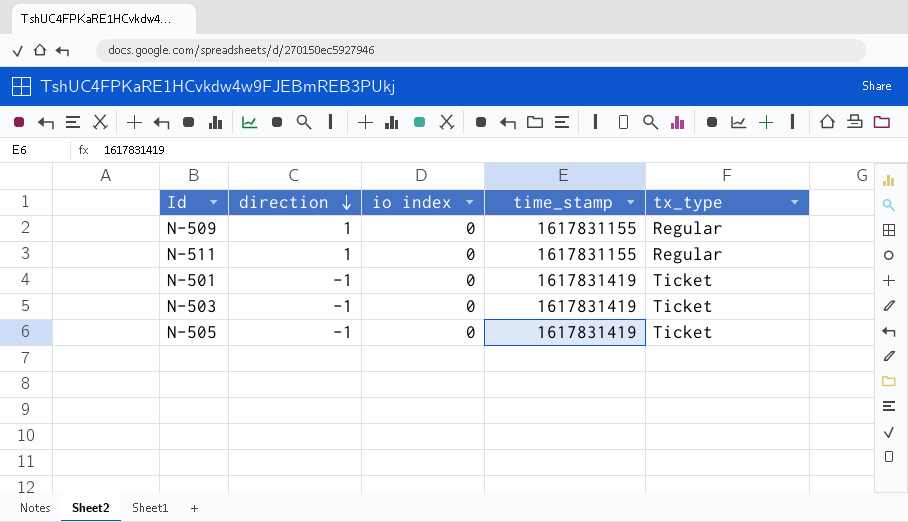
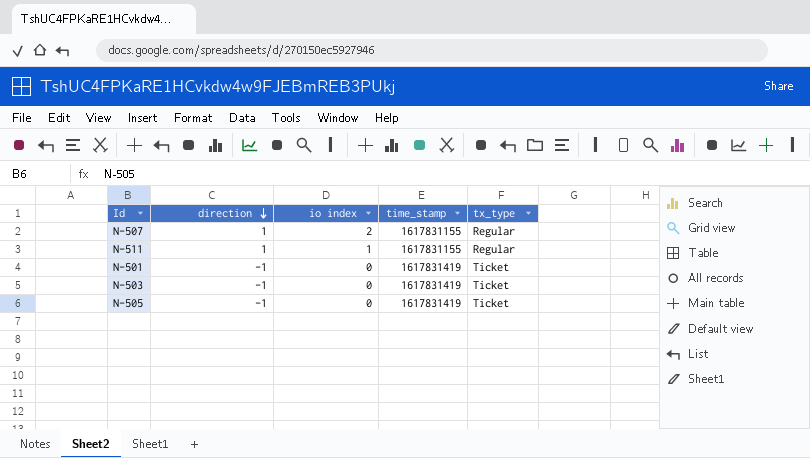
row N-509: 1 | 0 | 1617831155 | Regular -> none
row N-507: none -> 1 | 2 | 1617831155 | Regular
N-511 | io index: 0 -> 1

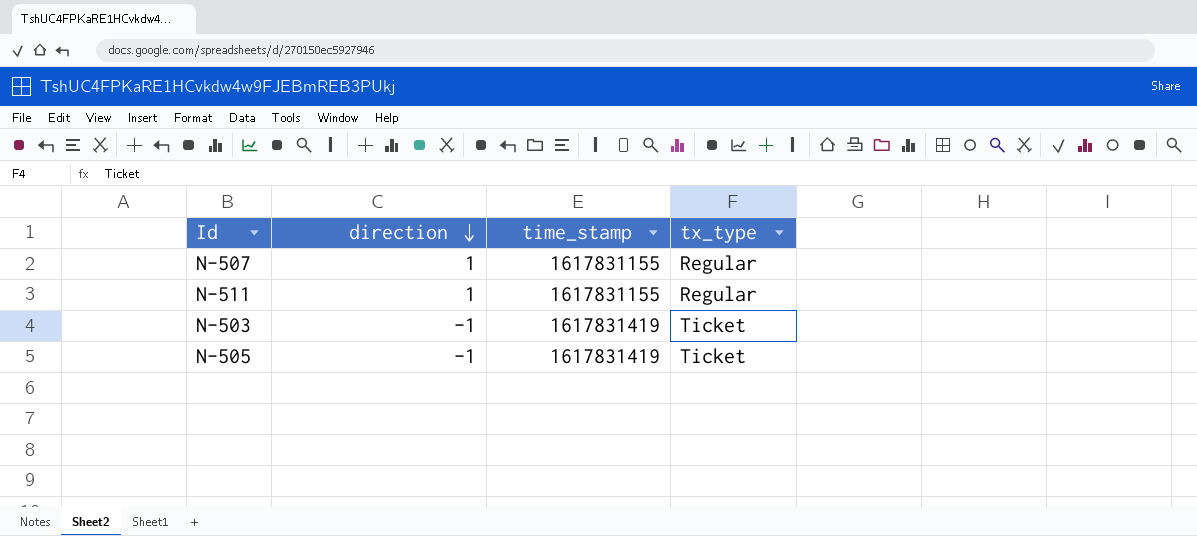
column io index | position: 3 -> none
row N-501: -1 | 0 | 1617831419 | Ticket -> none

